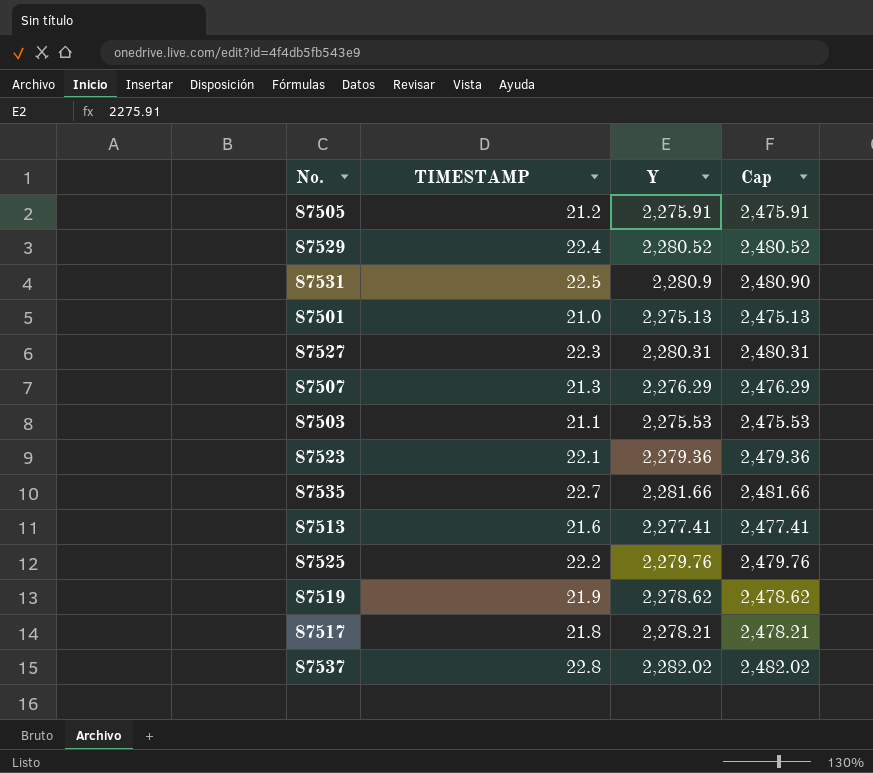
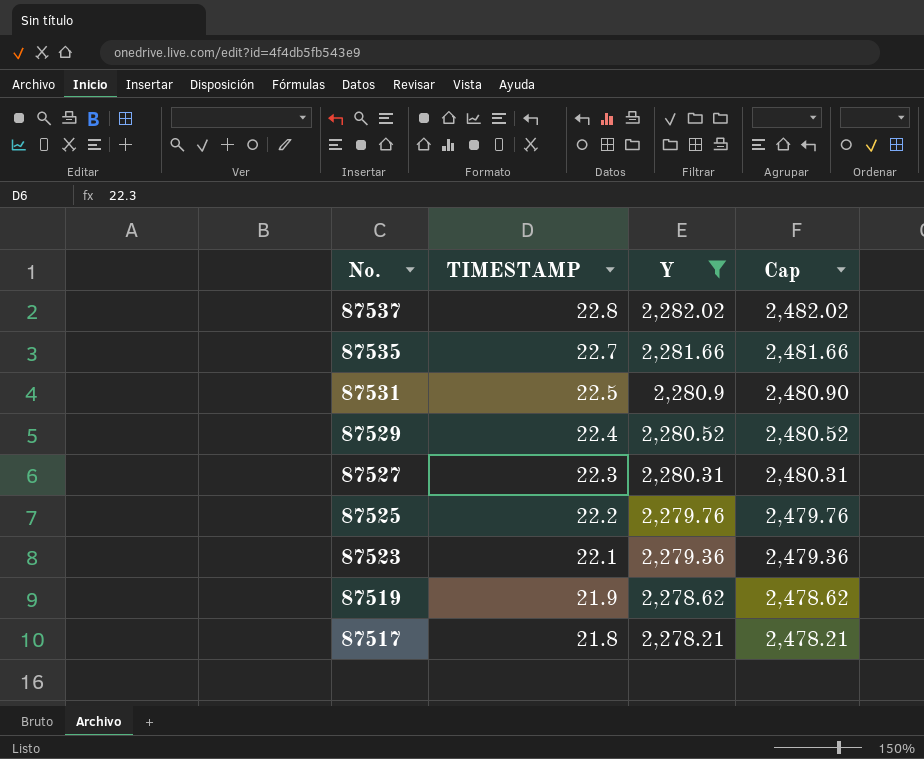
filter: none -> Y >= 2,278.21
row order: none -> No. descending

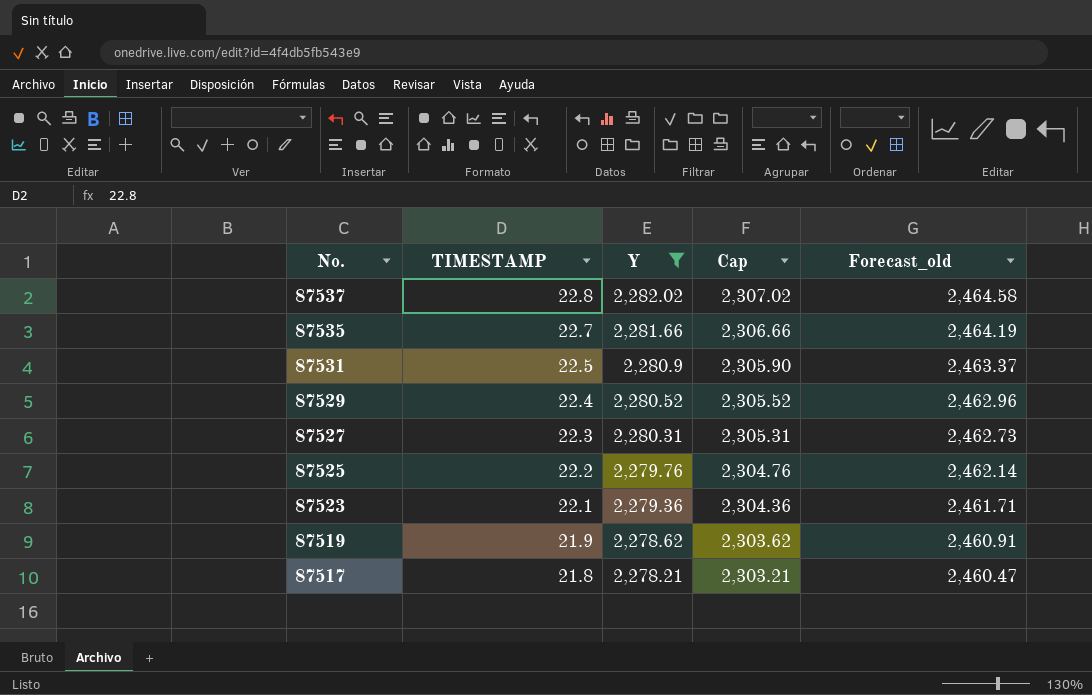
column Cap | formula: [Y] + 200 -> [Y] + 25
column Forecast_old | formula: none -> [Y] * 1.08

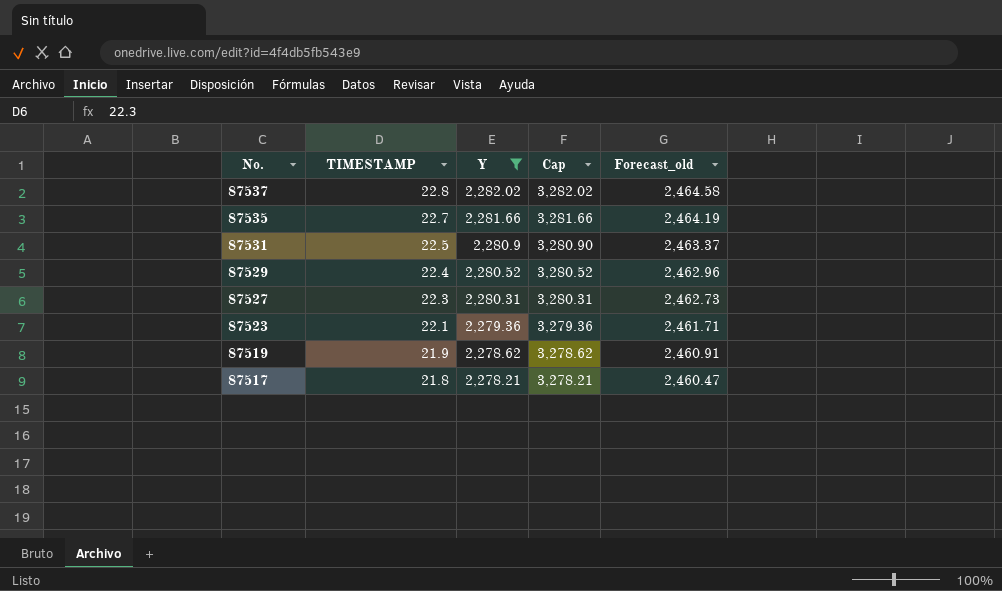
column Cap | formula: [Y] + 25 -> [Y] + 1000
row 87525: 22.2 | 2,279.76 | 2,304.76 | 2,462.14 -> none

